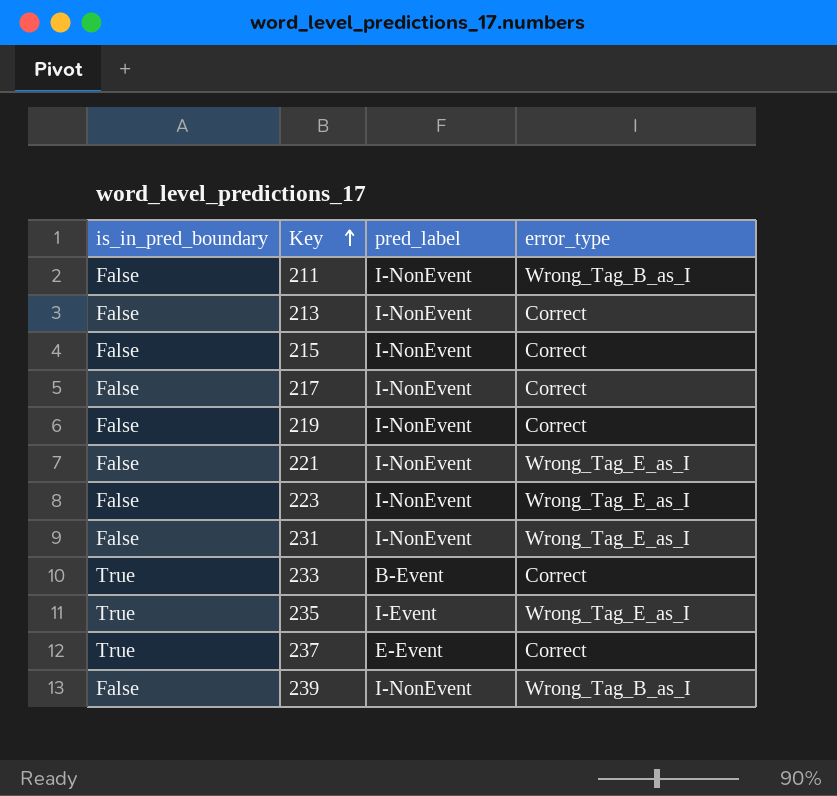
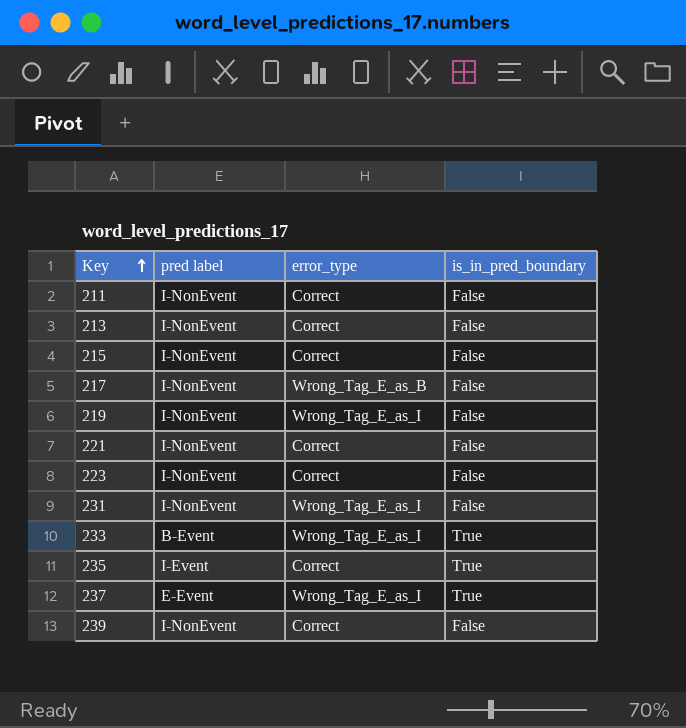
column name: pred_label -> pred label
column is_in_pred_boundary | position: 1 -> 4
211 | error_type: Wrong_Tag_B_as_I -> Correct
217 | error_type: Correct -> Wrong_Tag_E_as_B
219 | error_type: Correct -> Wrong_Tag_E_as_I
221 | error_type: Wrong_Tag_E_as_I -> Correct
223 | error_type: Wrong_Tag_E_as_I -> Correct
233 | error_type: Correct -> Wrong_Tag_E_as_I
235 | error_type: Wrong_Tag_E_as_I -> Correct
237 | error_type: Correct -> Wrong_Tag_E_as_I
239 | error_type: Wrong_Tag_B_as_I -> Correct

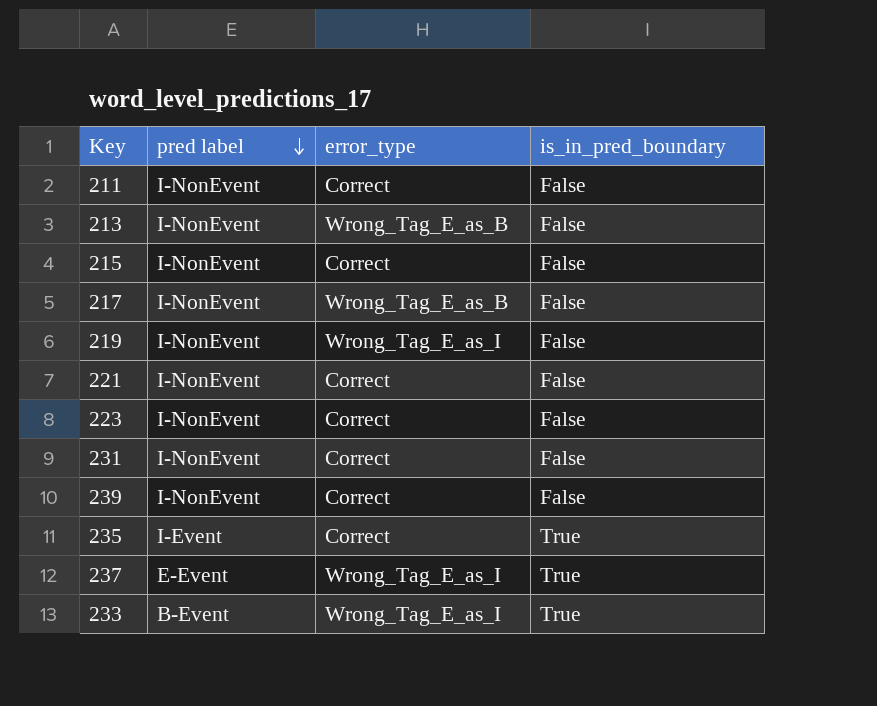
row order: Key ascending -> pred label descending
213 | error_type: Correct -> Wrong_Tag_E_as_B
231 | error_type: Wrong_Tag_E_as_I -> Correct

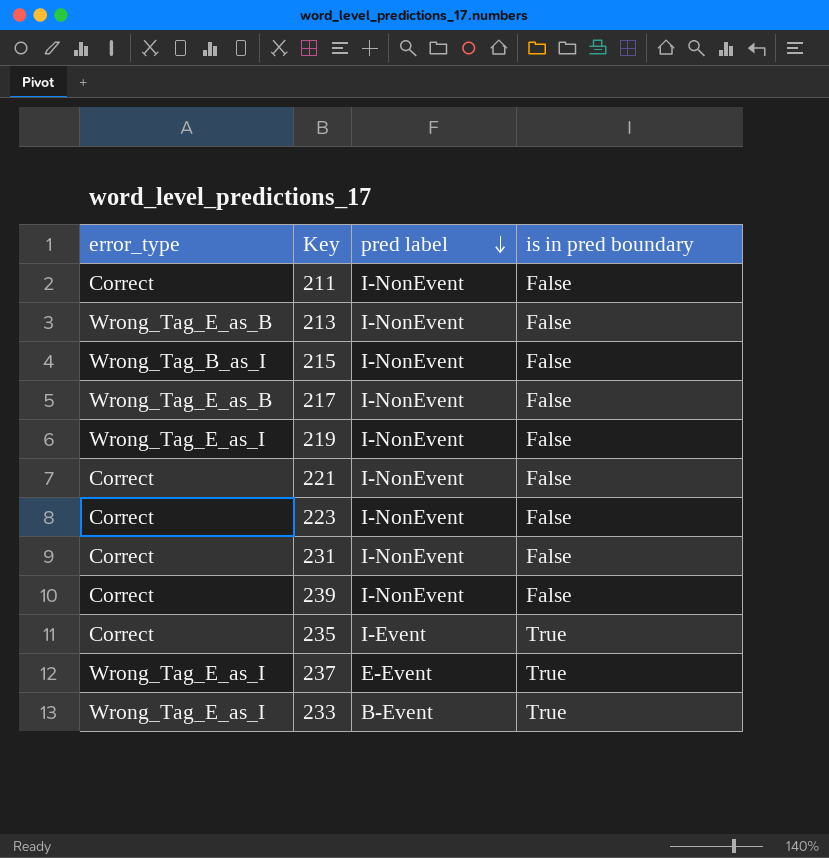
column error_type | position: 3 -> 1
column name: is_in_pred_boundary -> is in pred boundary
215 | error_type: Correct -> Wrong_Tag_B_as_I

